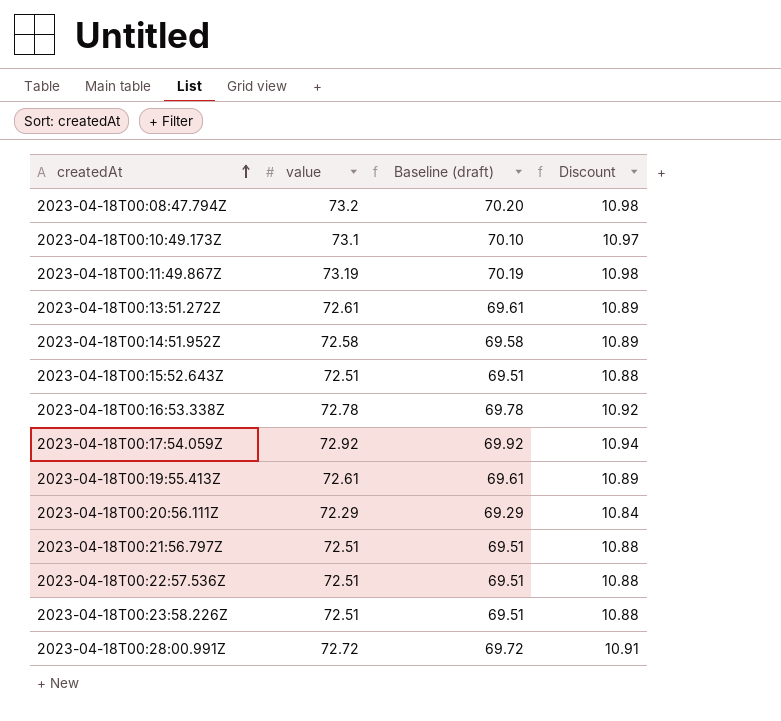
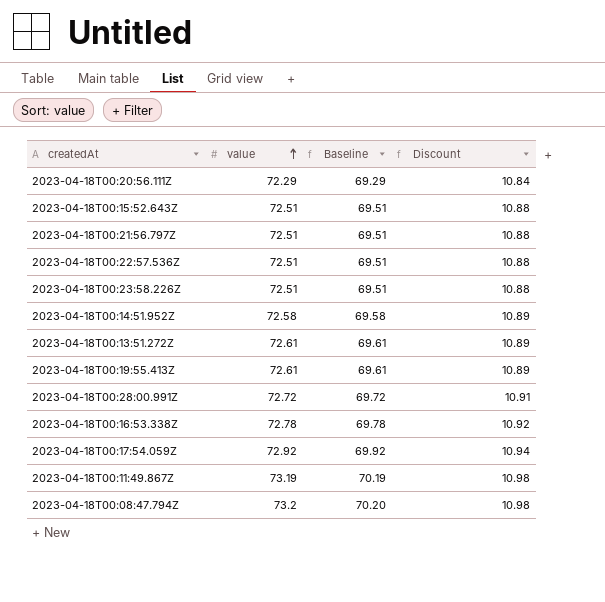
row order: createdAt ascending -> value ascending
column name: Baseline (draft) -> Baseline
row 2023-04-18T00:10:49.173Z: 73.1 | 70.10 | 10.97 -> none

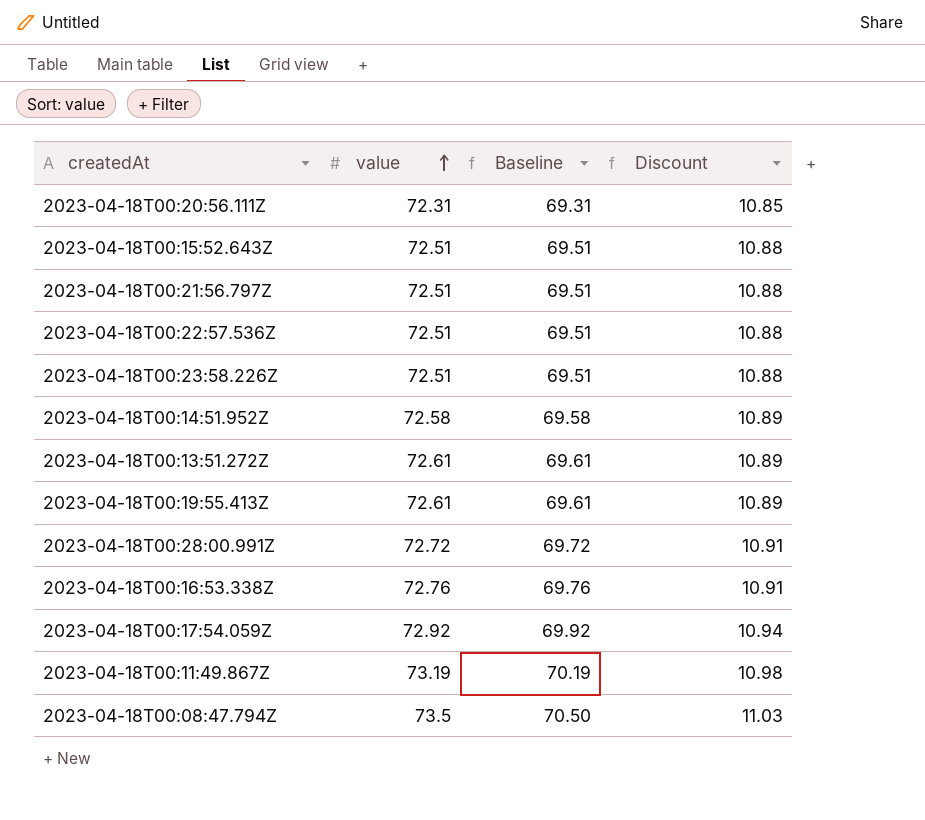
2023-04-18T00:20:56.111Z | value: 72.29 -> 72.31
2023-04-18T00:20:56.111Z | Baseline: 69.29 -> 69.31
2023-04-18T00:20:56.111Z | Discount: 10.84 -> 10.85
2023-04-18T00:16:53.338Z | value: 72.78 -> 72.76
2023-04-18T00:16:53.338Z | Baseline: 69.78 -> 69.76
2023-04-18T00:16:53.338Z | Discount: 10.92 -> 10.91
2023-04-18T00:08:47.794Z | value: 73.2 -> 73.5
2023-04-18T00:08:47.794Z | Baseline: 70.20 -> 70.50
2023-04-18T00:08:47.794Z | Discount: 10.98 -> 11.03

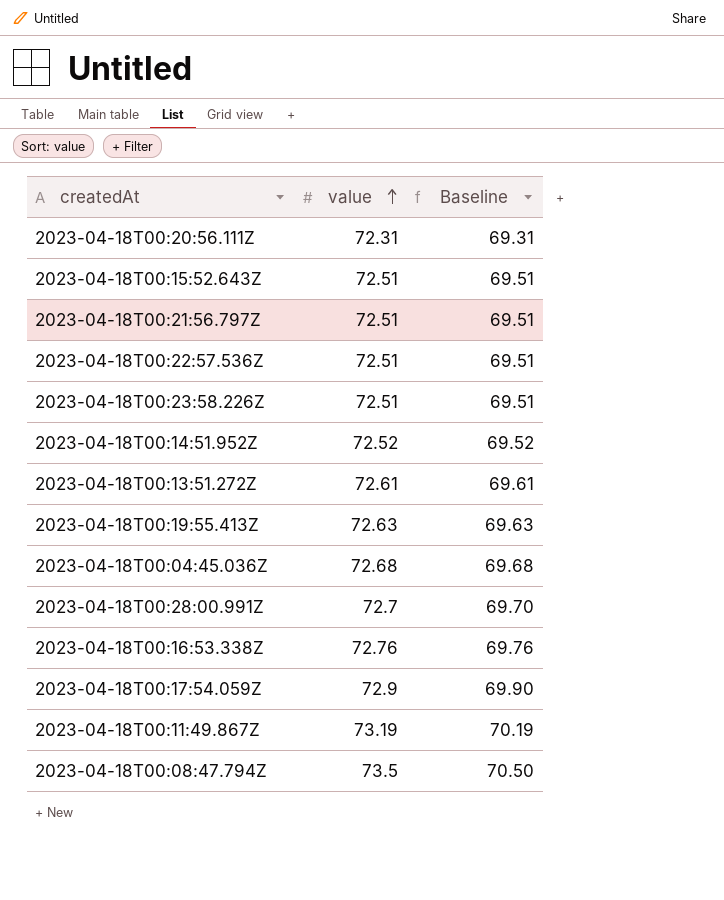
column Discount | formula: [value] * 0.15 -> none
2023-04-18T00:14:51.952Z | value: 72.58 -> 72.52
2023-04-18T00:14:51.952Z | Baseline: 69.58 -> 69.52
2023-04-18T00:19:55.413Z | value: 72.61 -> 72.63
2023-04-18T00:19:55.413Z | Baseline: 69.61 -> 69.63
row 2023-04-18T00:04:45.036Z: none -> 72.68 | 69.68
2023-04-18T00:28:00.991Z | value: 72.72 -> 72.7
2023-04-18T00:28:00.991Z | Baseline: 69.72 -> 69.70
2023-04-18T00:17:54.059Z | value: 72.92 -> 72.9
2023-04-18T00:17:54.059Z | Baseline: 69.92 -> 69.90

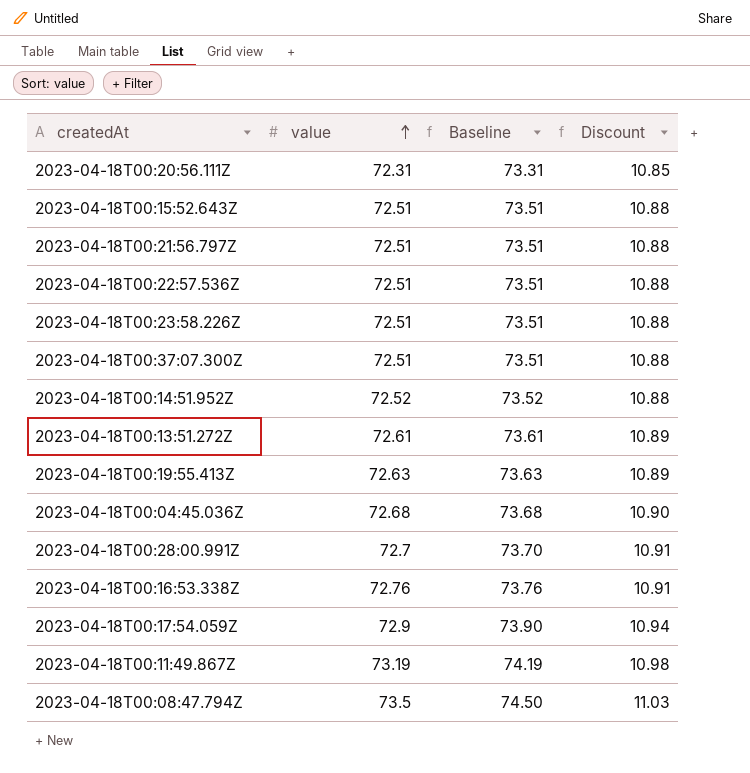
column Baseline | formula: [value] - 3 -> [value] + 1
column Discount | formula: none -> [value] * 0.15
row 2023-04-18T00:37:07.300Z: none -> 72.51 | 73.51 | 10.88

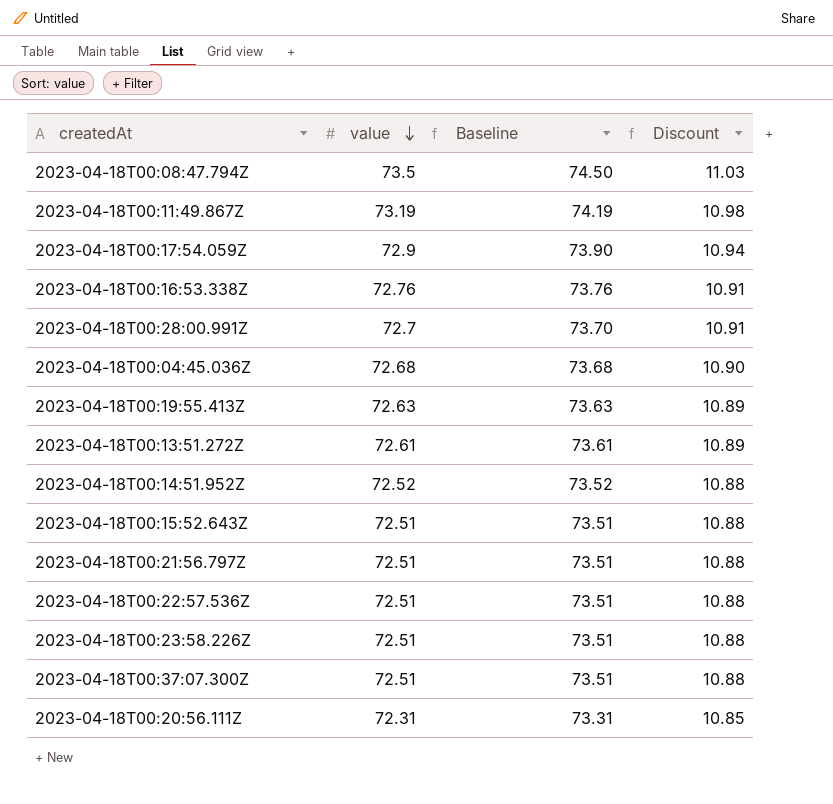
row order: value ascending -> value descending

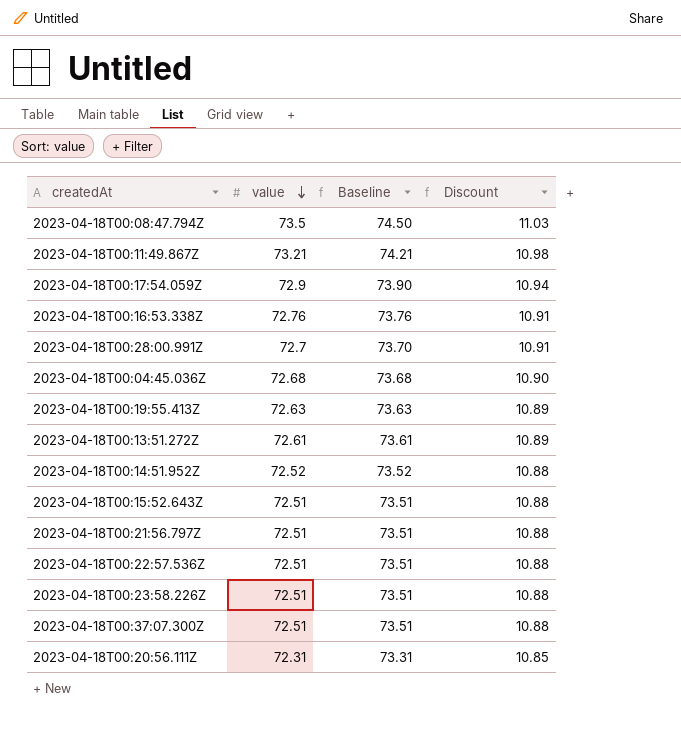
2023-04-18T00:11:49.867Z | value: 73.19 -> 73.21
2023-04-18T00:11:49.867Z | Baseline: 74.19 -> 74.21

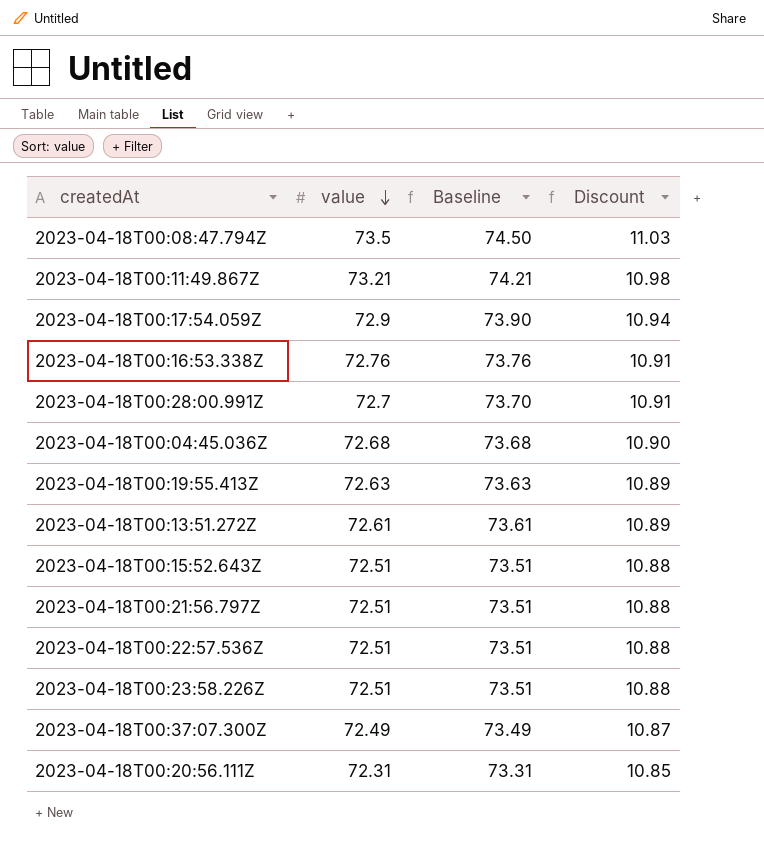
row 2023-04-18T00:14:51.952Z: 72.52 | 73.52 | 10.88 -> none
2023-04-18T00:37:07.300Z | value: 72.51 -> 72.49
2023-04-18T00:37:07.300Z | Baseline: 73.51 -> 73.49
2023-04-18T00:37:07.300Z | Discount: 10.88 -> 10.87

